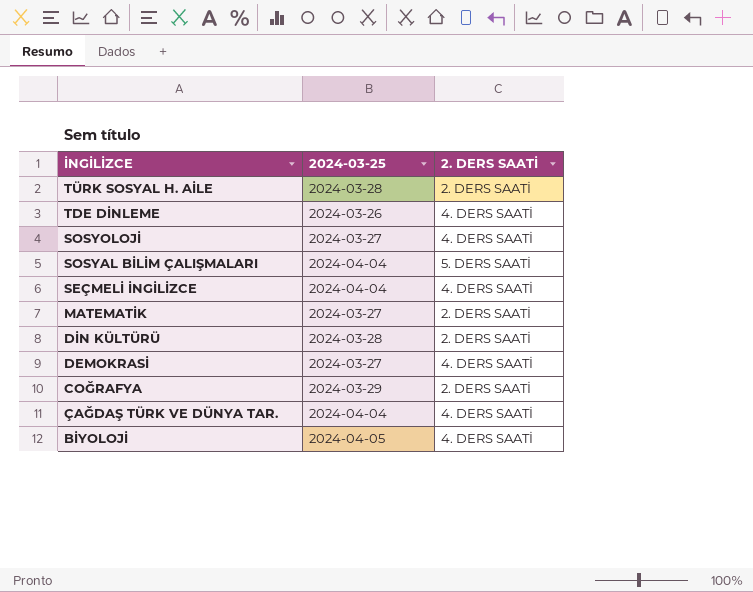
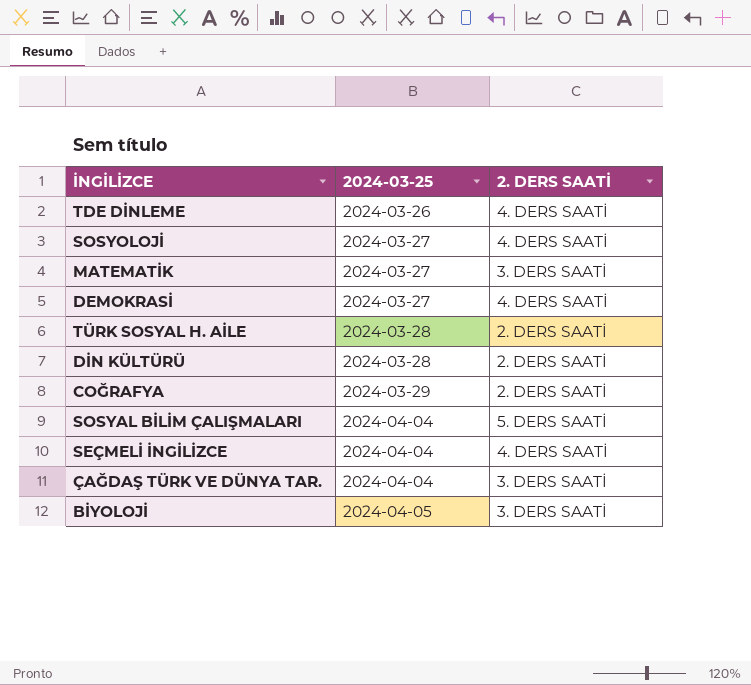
row order: İNGİLİZCE descending -> 2024-03-25 ascending
MATEMATİK | 2. DERS SAATİ: 2. DERS SAATİ -> 3. DERS SAATİ
ÇAĞDAŞ TÜRK VE DÜNYA TAR. | 2. DERS SAATİ: 4. DERS SAATİ -> 3. DERS SAATİ
BİYOLOJİ | 2. DERS SAATİ: 4. DERS SAATİ -> 3. DERS SAATİ

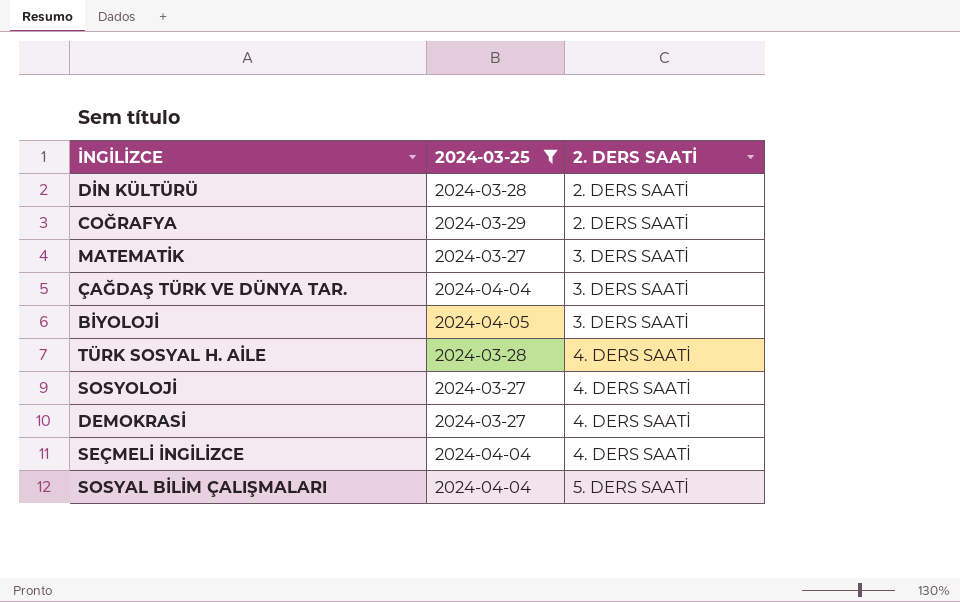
filter: none -> 2024-03-25 != 2024-03-26
row order: 2024-03-25 ascending -> 2. DERS SAATİ ascending
TÜRK SOSYAL H. AİLE | 2. DERS SAATİ: 2. DERS SAATİ -> 4. DERS SAATİ

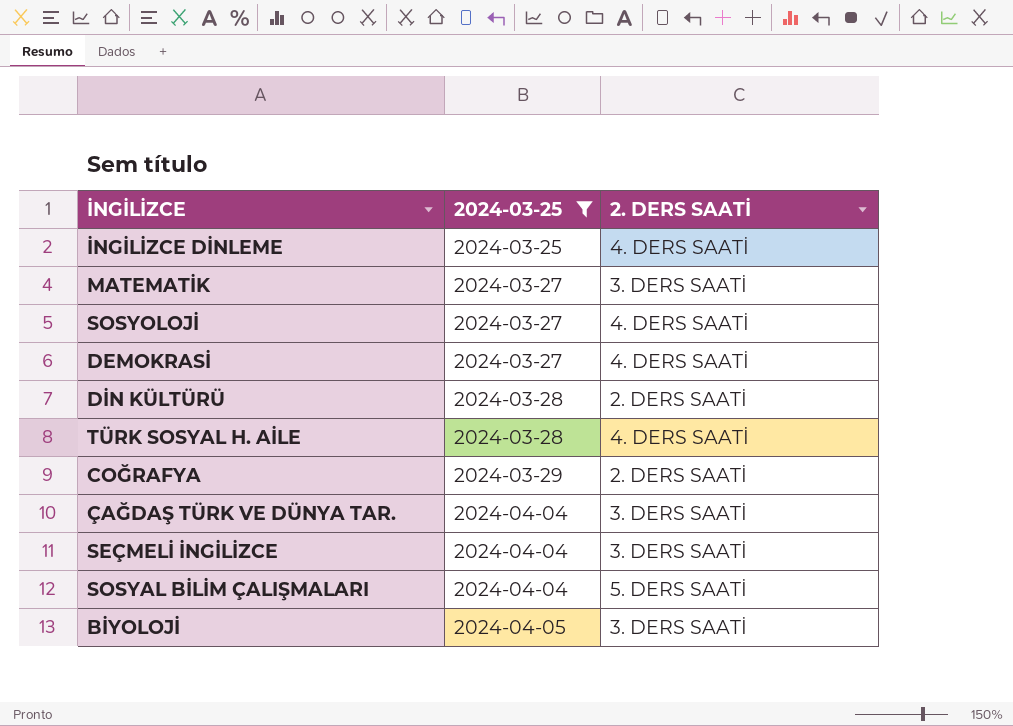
row order: 2. DERS SAATİ ascending -> 2024-03-25 ascending
row İNGİLİZCE DİNLEME: none -> 2024-03-25 | 4. DERS SAATİ
SEÇMELİ İNGİLİZCE | 2. DERS SAATİ: 4. DERS SAATİ -> 3. DERS SAATİ

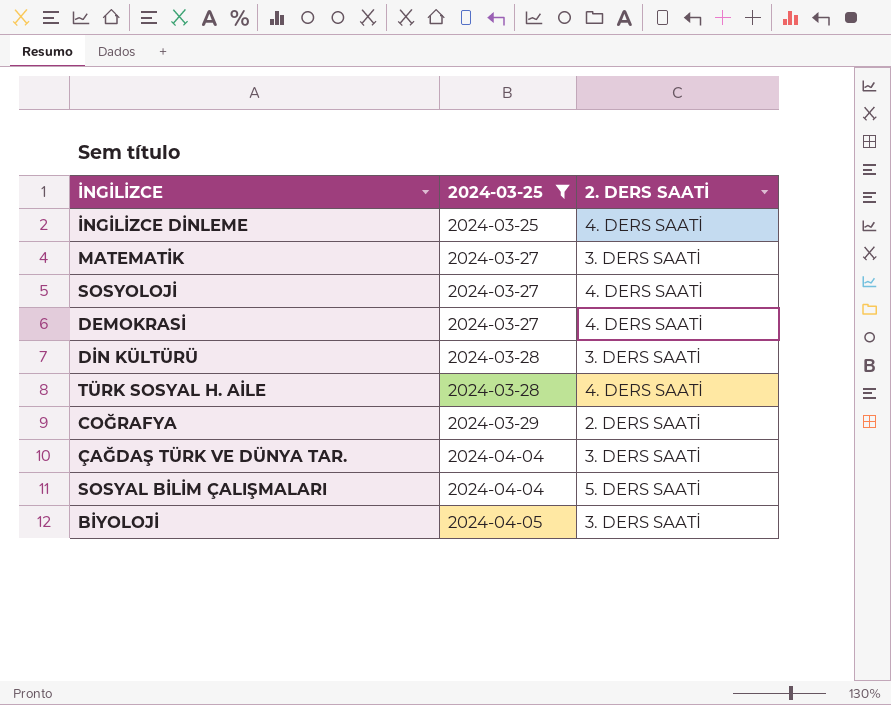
row SEÇMELİ İNGİLİZCE: 2024-04-04 | 3. DERS SAATİ -> none
DİN KÜLTÜRÜ | 2. DERS SAATİ: 2. DERS SAATİ -> 3. DERS SAATİ

